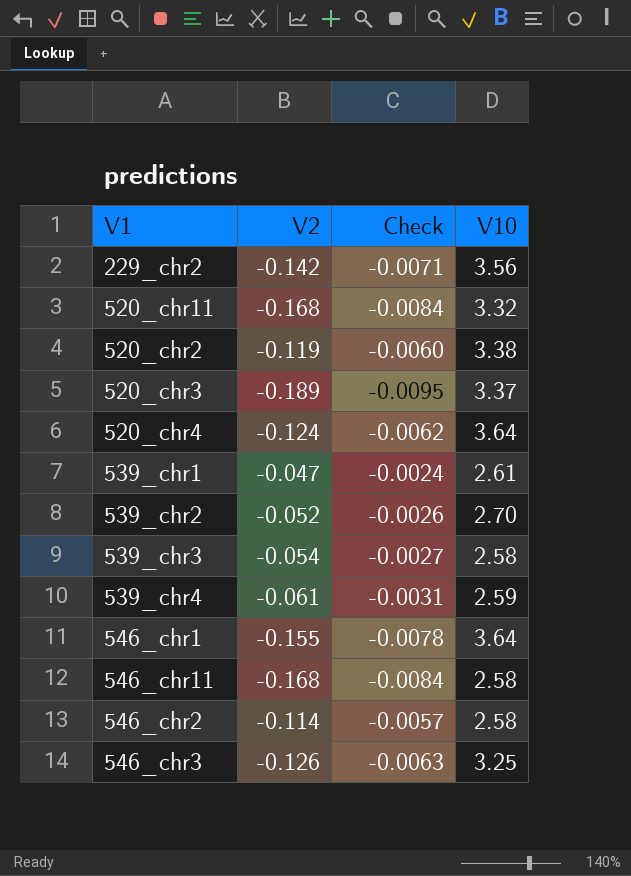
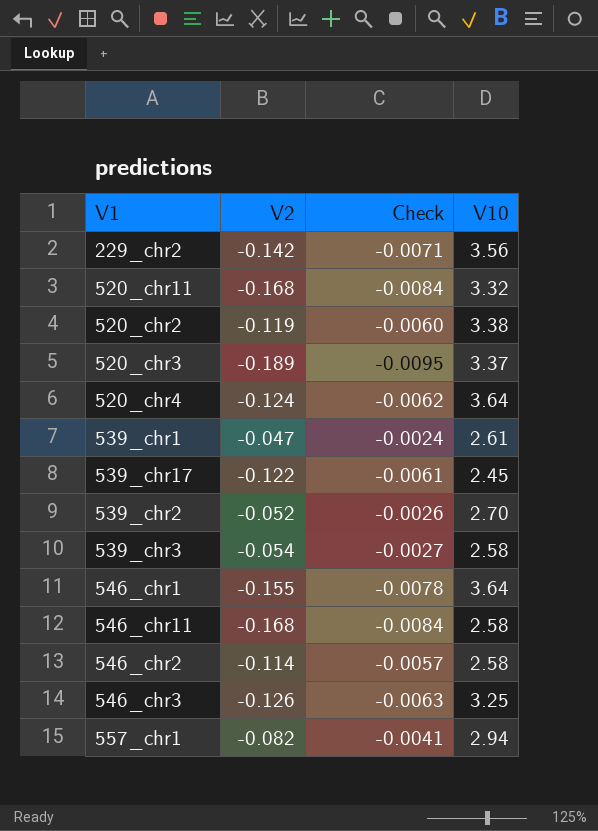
row 539_chr4: -0.061 | -0.0031 | 2.59 -> none
row 539_chr17: none -> -0.122 | -0.0061 | 2.45
row 557_chr1: none -> -0.082 | -0.0041 | 2.94

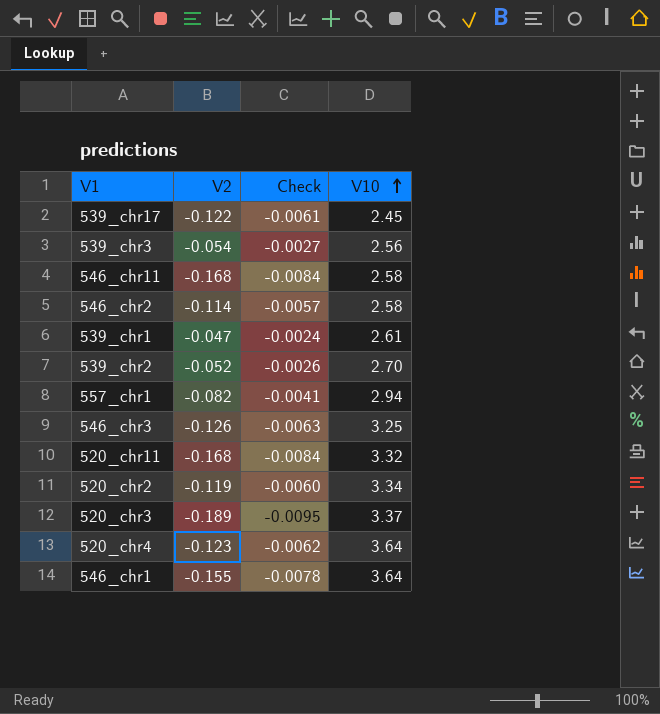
row order: none -> V10 ascending
row 229_chr2: -0.142 | -0.0071 | 3.56 -> none
539_chr3 | V10: 2.58 -> 2.56
520_chr2 | V10: 3.38 -> 3.34
520_chr4 | V2: -0.124 -> -0.123

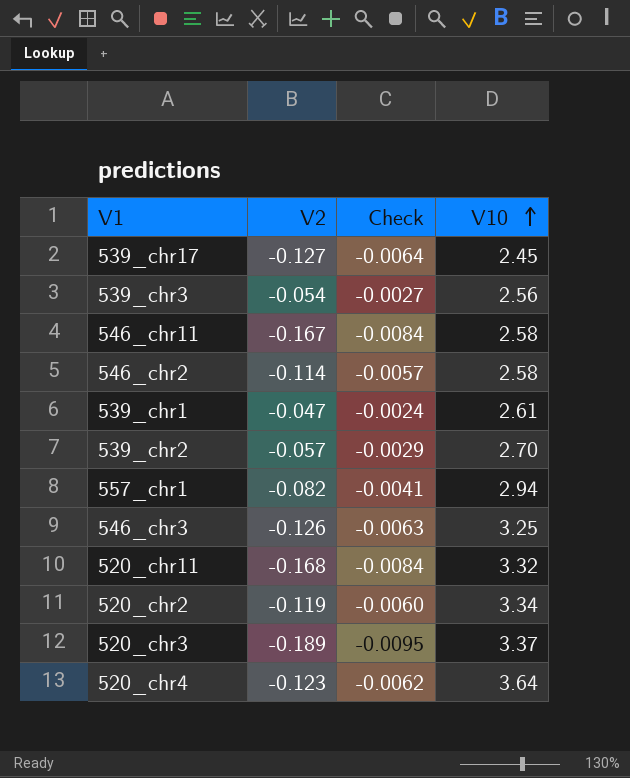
row 546_chr1: -0.155 | -0.0078 | 3.64 -> none
539_chr17 | V2: -0.122 -> -0.127
539_chr17 | Check: -0.0061 -> -0.0064
546_chr11 | V2: -0.168 -> -0.167
539_chr2 | V2: -0.052 -> -0.057
539_chr2 | Check: -0.0026 -> -0.0029

